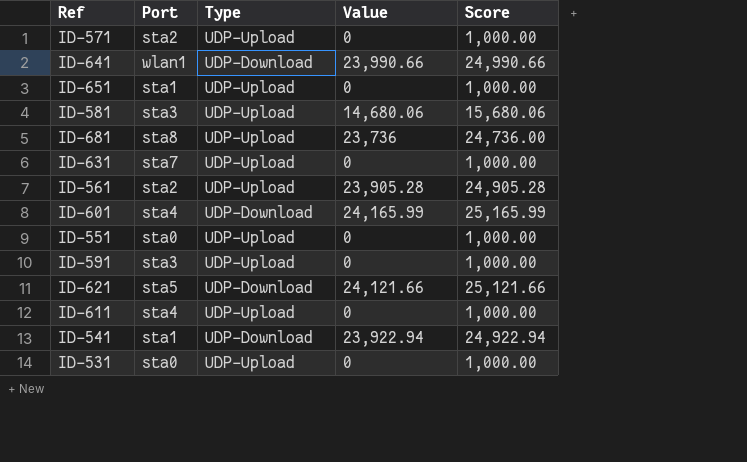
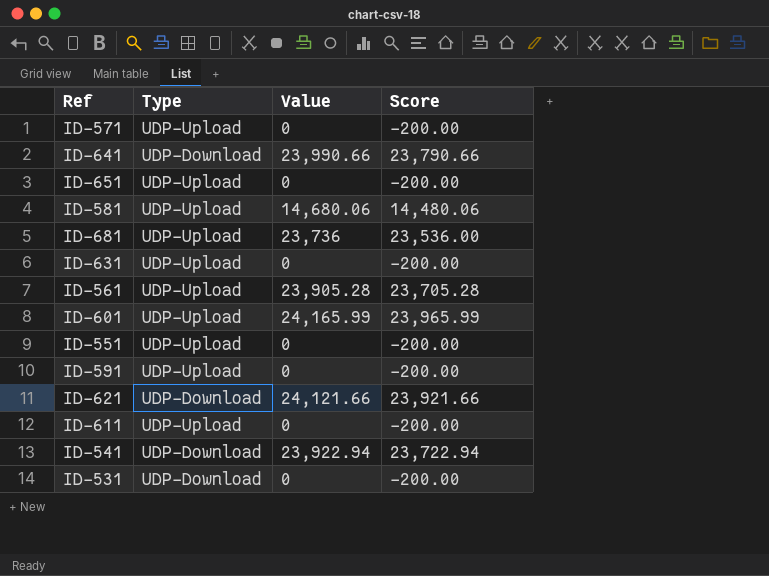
column Port | position: 2 -> none
column Score | formula: [Value] + 1000 -> [Value] - 200
ID-601 | Type: UDP-Download -> UDP-Upload
ID-531 | Type: UDP-Upload -> UDP-Download

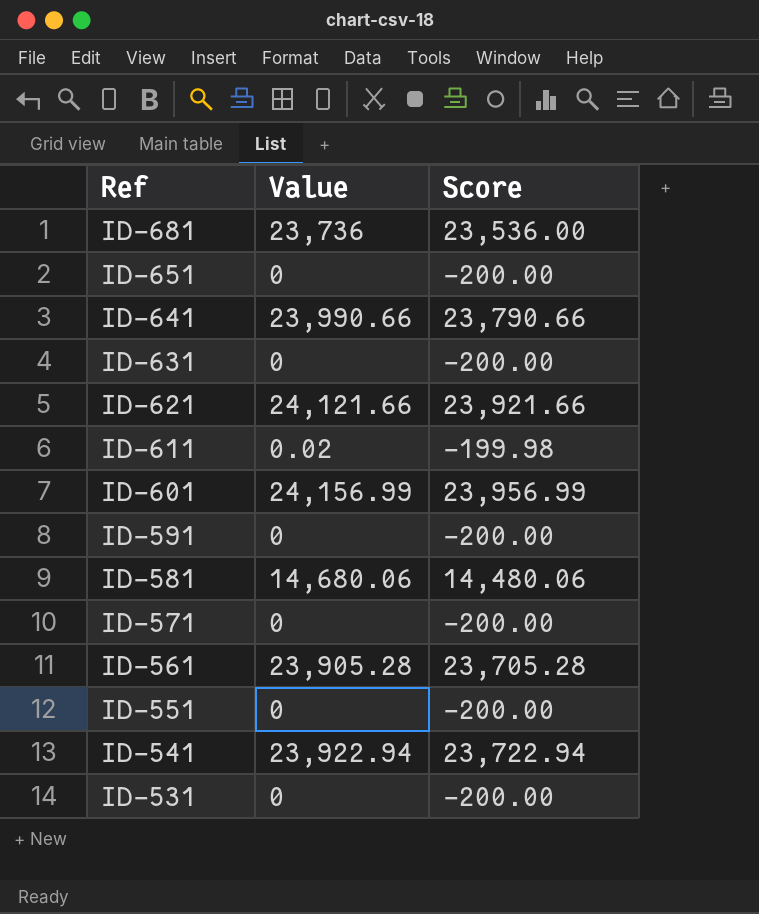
row order: none -> Ref descending
column Type | position: 2 -> none
ID-611 | Value: 0 -> 0.02
ID-611 | Score: -200.00 -> -199.98
ID-601 | Value: 24,165.99 -> 24,156.99
ID-601 | Score: 23,965.99 -> 23,956.99

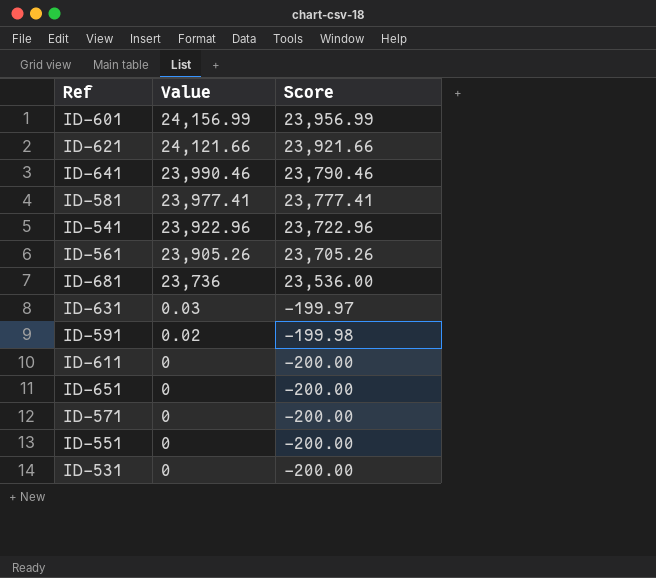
row order: Ref descending -> Value descending
ID-641 | Value: 23,990.66 -> 23,990.46
ID-641 | Score: 23,790.66 -> 23,790.46
ID-581 | Value: 14,680.06 -> 23,977.41
ID-581 | Score: 14,480.06 -> 23,777.41
ID-541 | Value: 23,922.94 -> 23,922.96
ID-541 | Score: 23,722.94 -> 23,722.96
ID-561 | Value: 23,905.28 -> 23,905.26
ID-561 | Score: 23,705.28 -> 23,705.26
ID-631 | Value: 0 -> 0.03
ID-631 | Score: -200.00 -> -199.97
ID-591 | Value: 0 -> 0.02
ID-591 | Score: -200.00 -> -199.98
ID-611 | Value: 0.02 -> 0
ID-611 | Score: -199.98 -> -200.00

